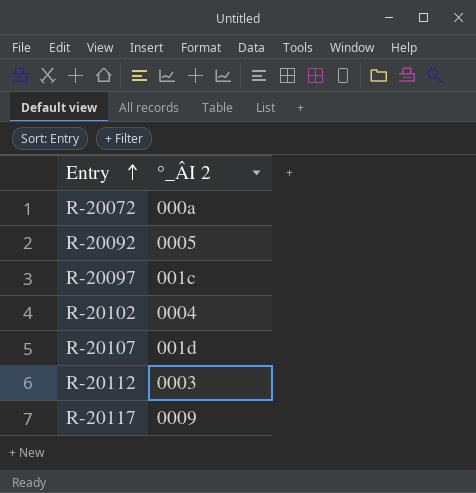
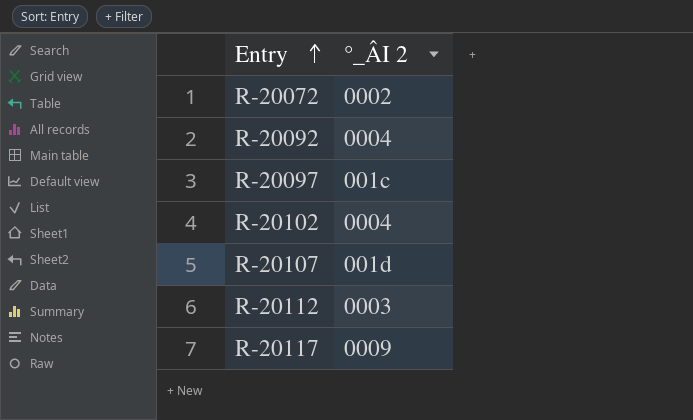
R-20072 | °_ÂI 2: 000a -> 0002
R-20092 | °_ÂI 2: 0005 -> 0004

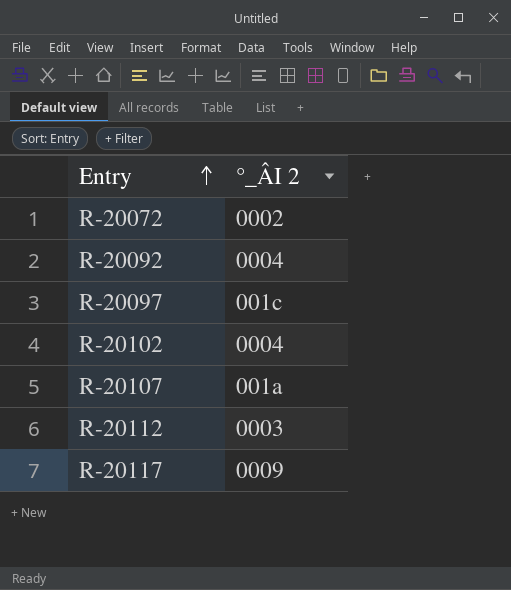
R-20107 | °_ÂI 2: 001d -> 001a

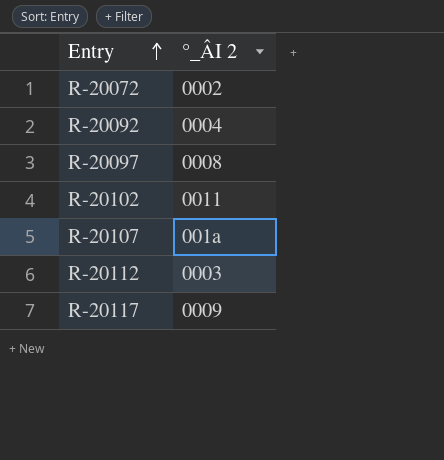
R-20097 | °_ÂI 2: 001c -> 0008
R-20102 | °_ÂI 2: 0004 -> 0011

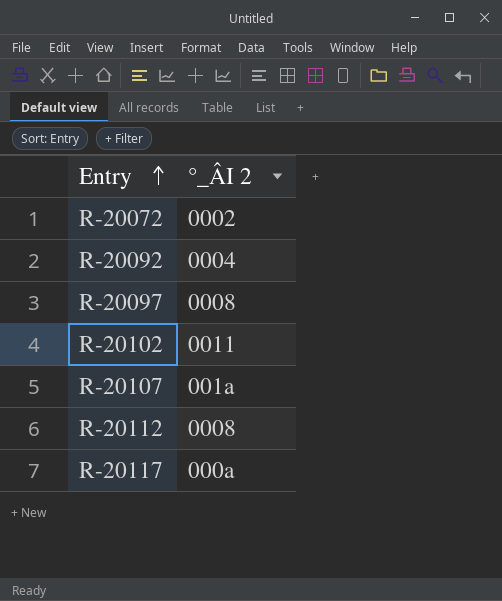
R-20112 | °_ÂI 2: 0003 -> 0008
R-20117 | °_ÂI 2: 0009 -> 000a

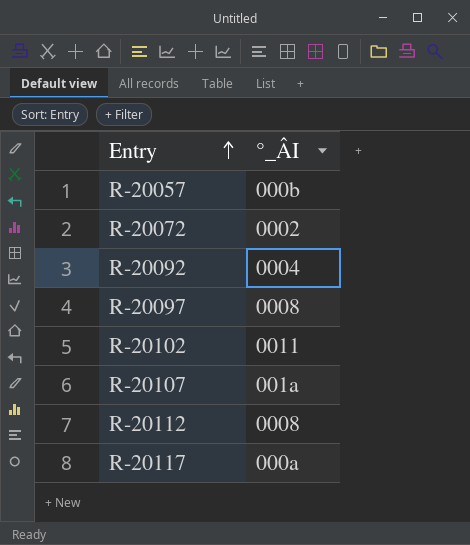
column name: °_ÂI 2 -> °_ÂI
row R-20057: none -> 000b

